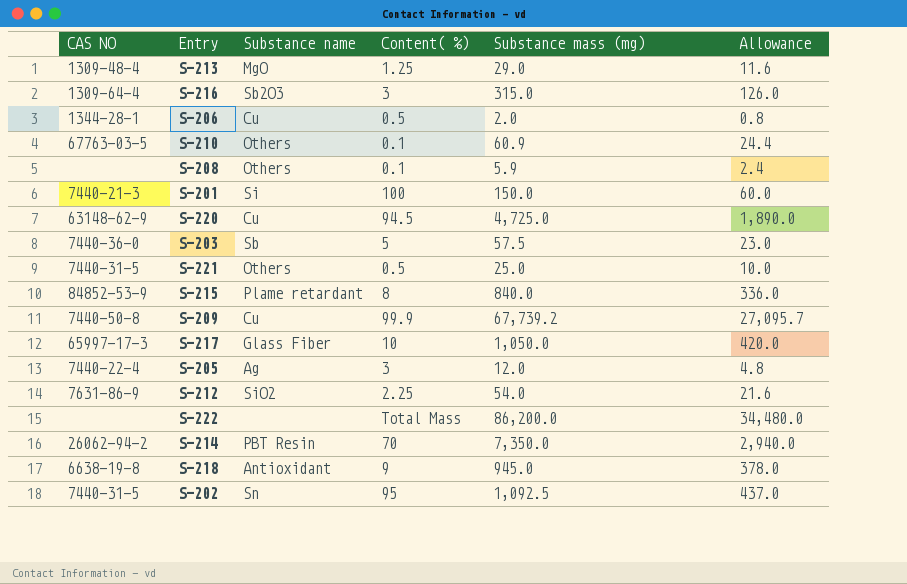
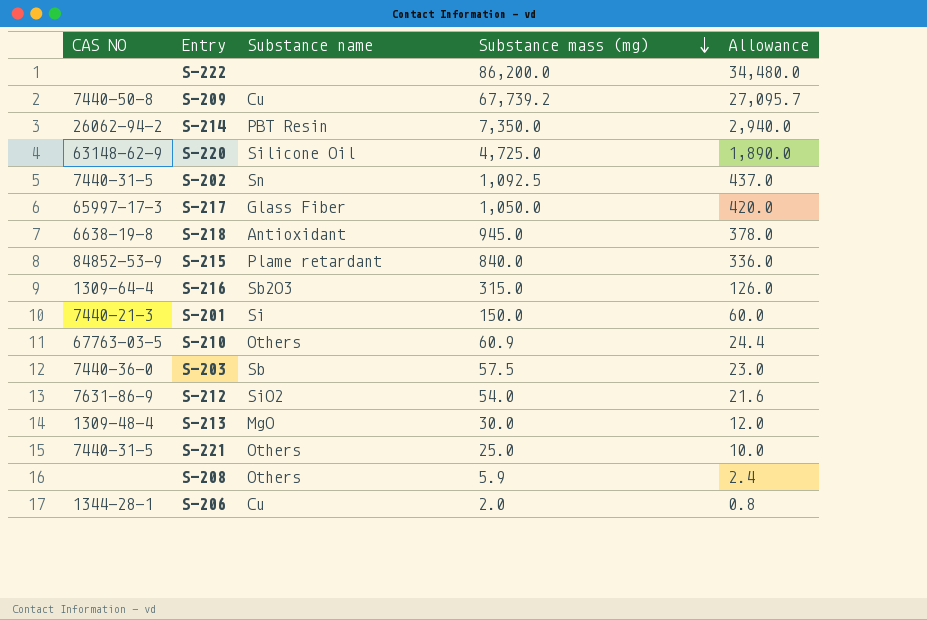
row order: none -> Substance mass (mg) descending
column Content( %) | position: 4 -> none
row S-205: 7440-22-4 | Ag | 3 | 12.0 | 4.8 -> none
S-220 | Substance name: Cu -> Silicone Oil
S-213 | Substance mass (mg): 29.0 -> 30.0
S-213 | Allowance: 11.6 -> 12.0

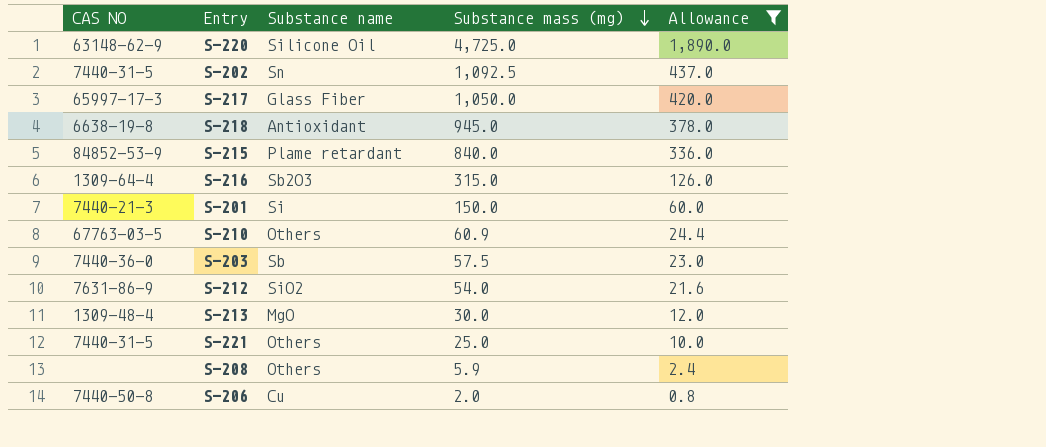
filter: none -> Allowance <= 1,890.0
S-206 | CAS NO: 1344-28-1 -> 7440-50-8

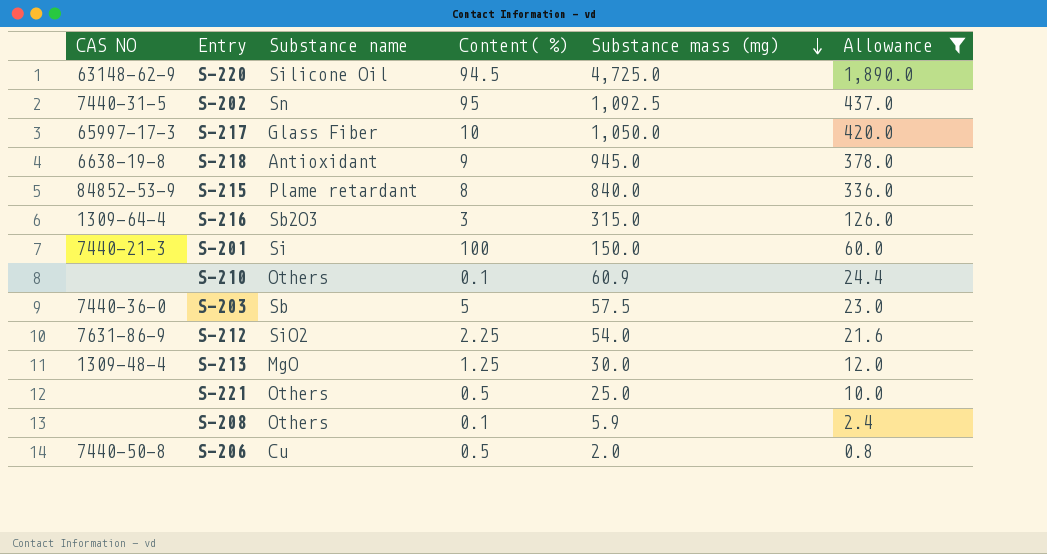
column Content( %) | position: none -> 4
S-210 | CAS NO: 67763-03-5 -> none
S-221 | CAS NO: 7440-31-5 -> none

